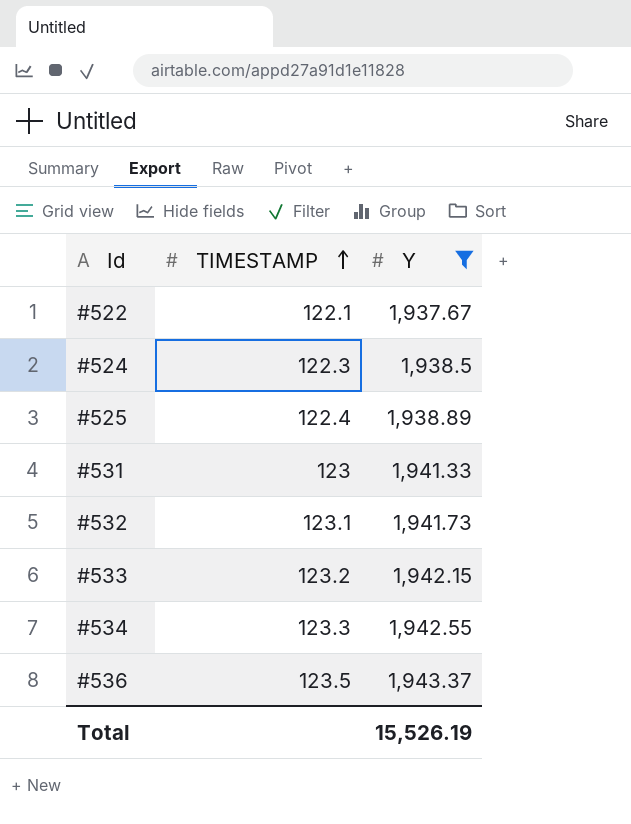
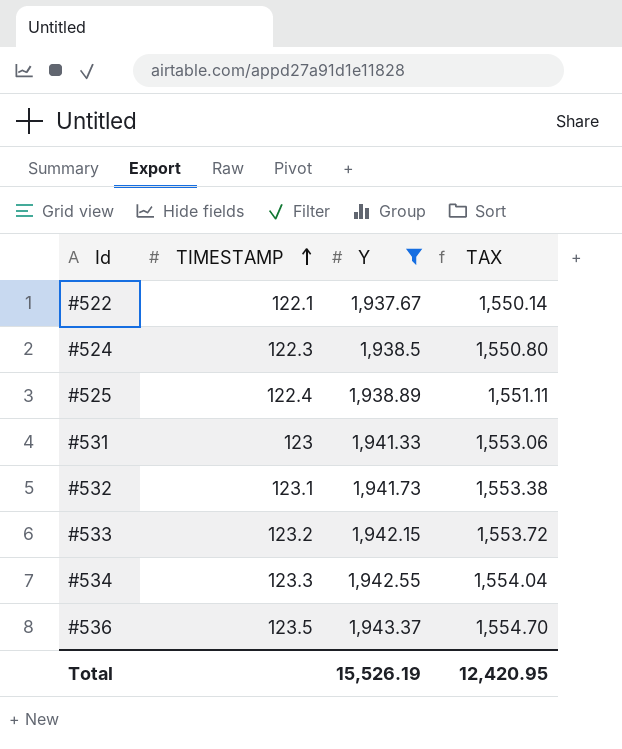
column TAX | formula: none -> [Y] * 0.8

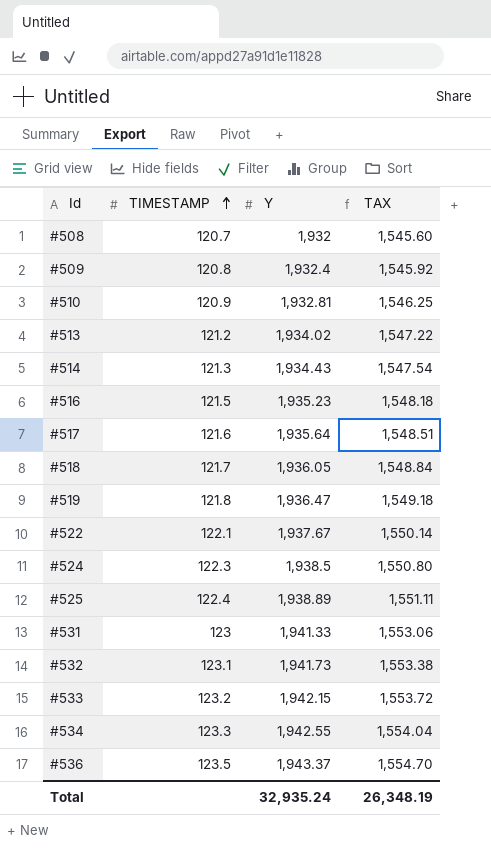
filter: Y >= 1,937.67 -> none
Total | Y: 15,526.19 -> 32,935.24
Total | TAX: 12,420.95 -> 26,348.19

